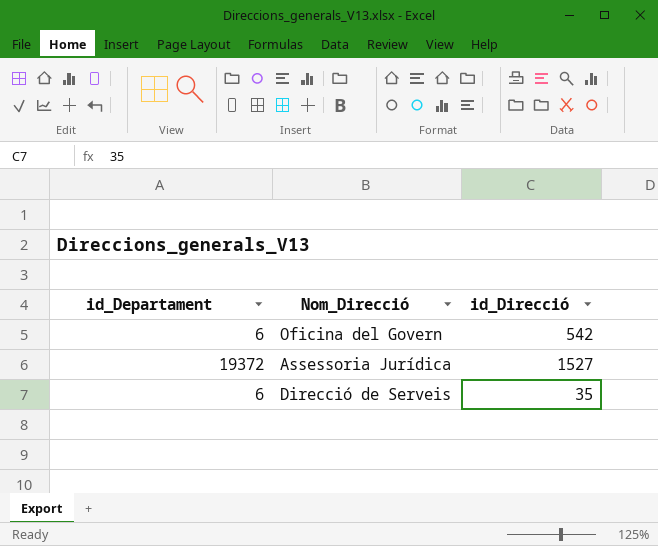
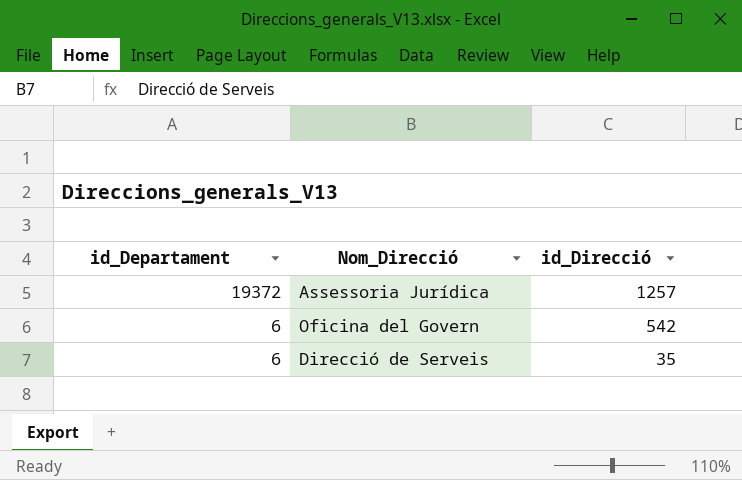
row order: none -> id_Departament descending
Assessoria Jurídica | id_Direcció: 1527 -> 1257

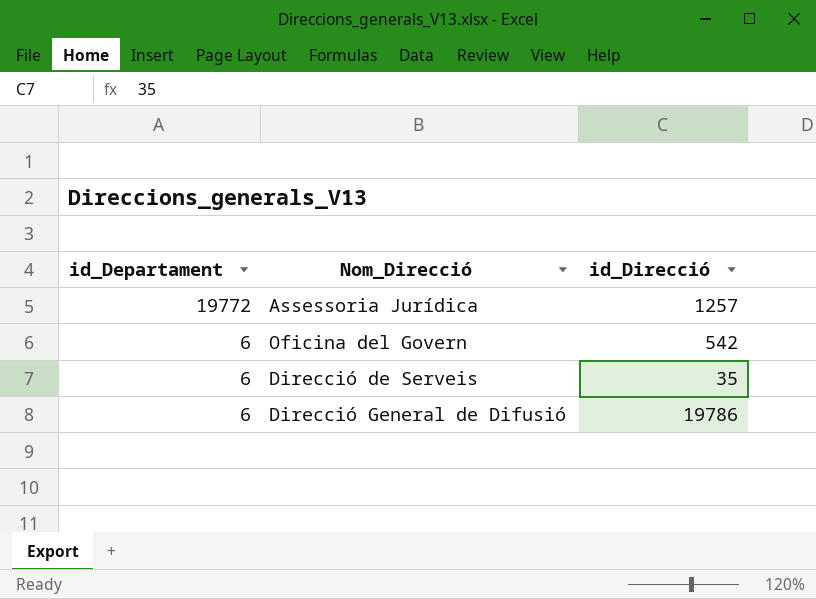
Assessoria Jurídica | id_Departament: 19372 -> 19772
row Direcció General de Difusió: none -> 6 | 19786

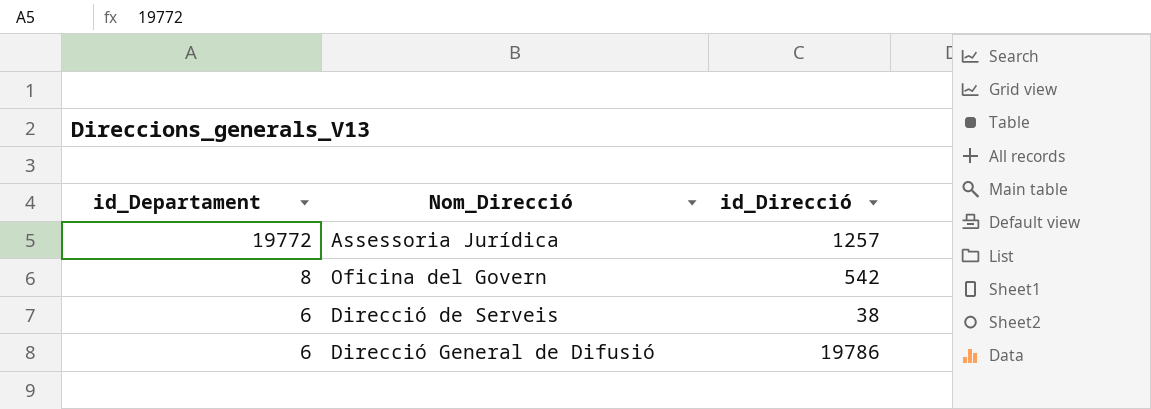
Oficina del Govern | id_Departament: 6 -> 8
Direcció de Serveis | id_Direcció: 35 -> 38

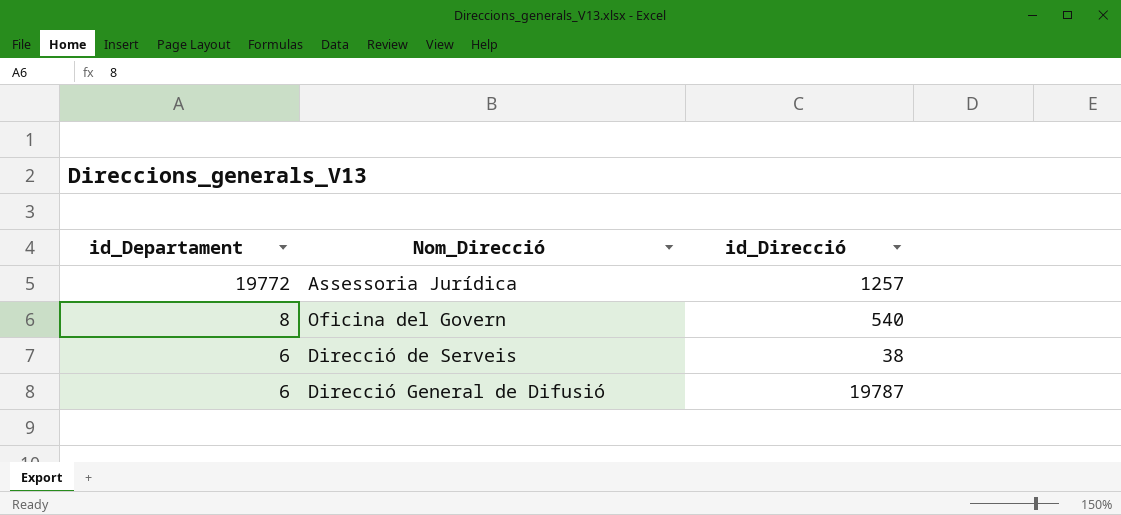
Oficina del Govern | id_Direcció: 542 -> 540
Direcció General de Difusió | id_Direcció: 19786 -> 19787

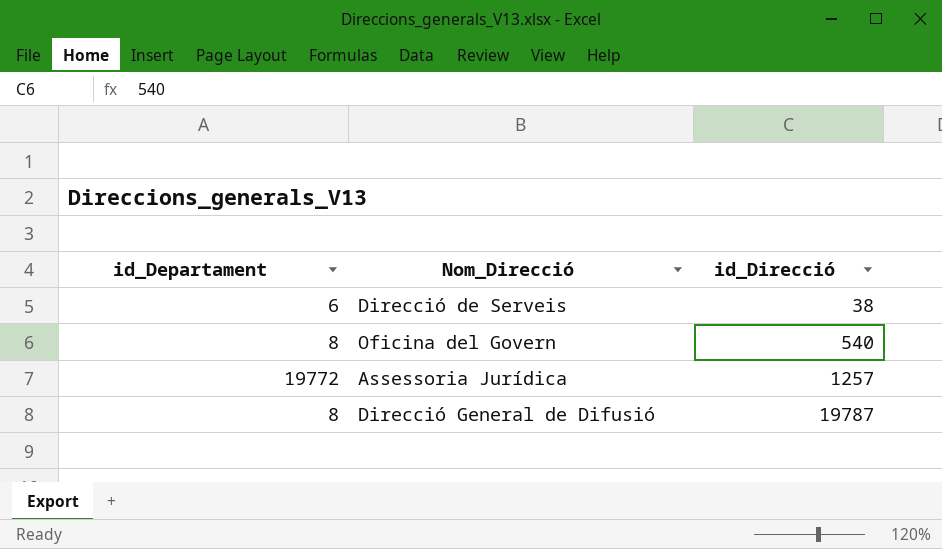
row order: id_Departament descending -> id_Direcció ascending
Direcció General de Difusió | id_Departament: 6 -> 8

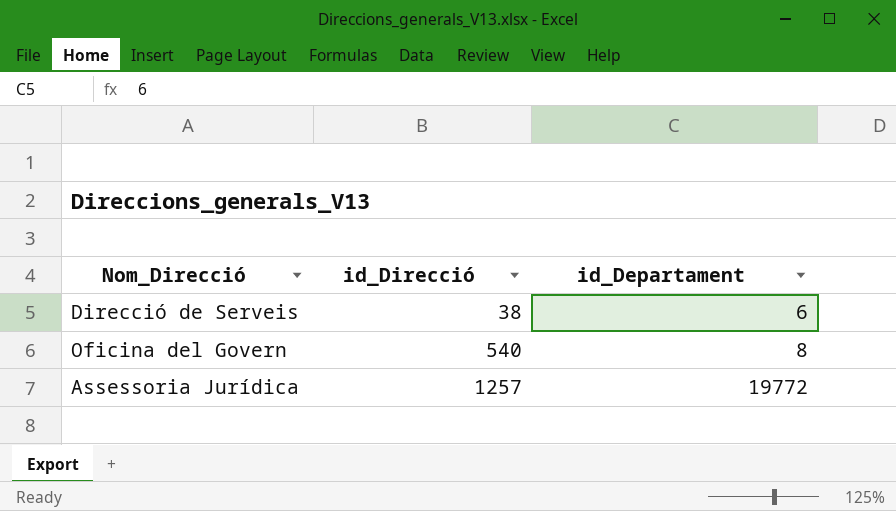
column id_Departament | position: 1 -> 3
row Direcció General de Difusió: 8 | 19787 -> none

